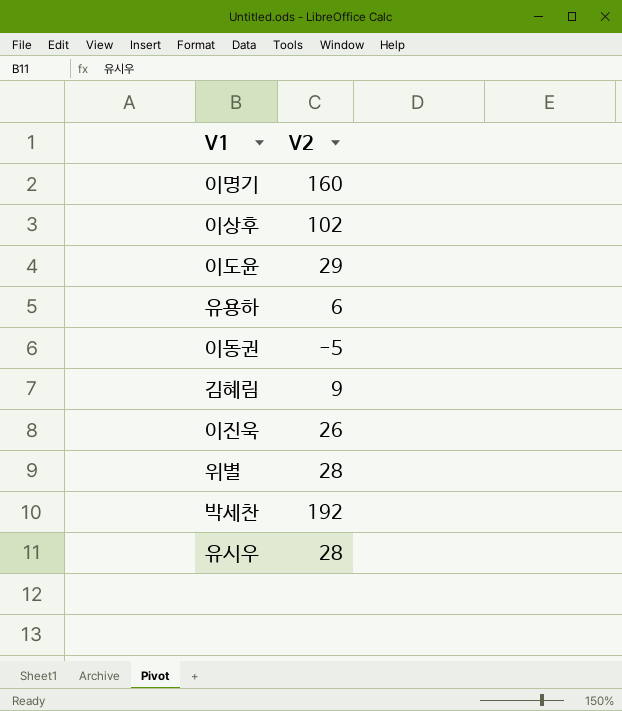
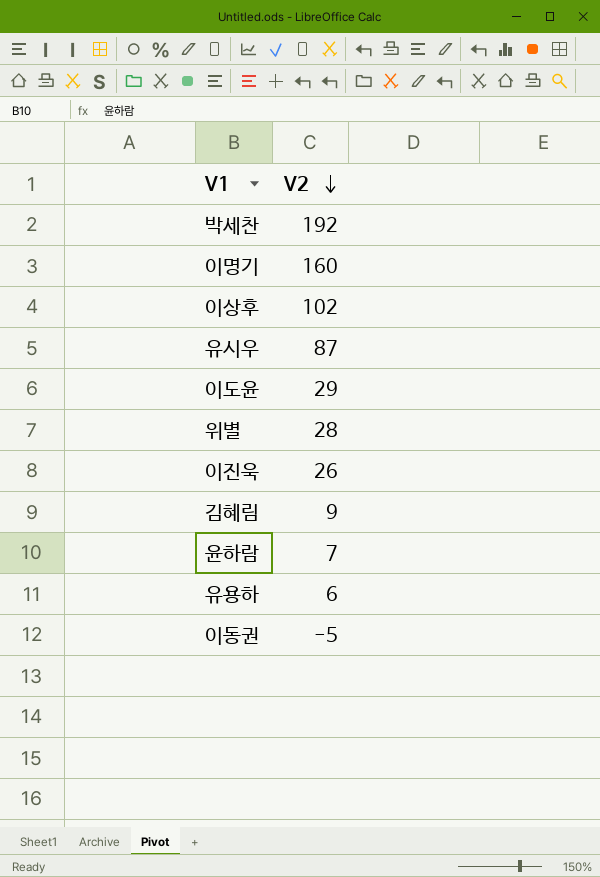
row order: none -> V2 descending
유시우 | V2: 28 -> 87
row 윤하람: none -> 7

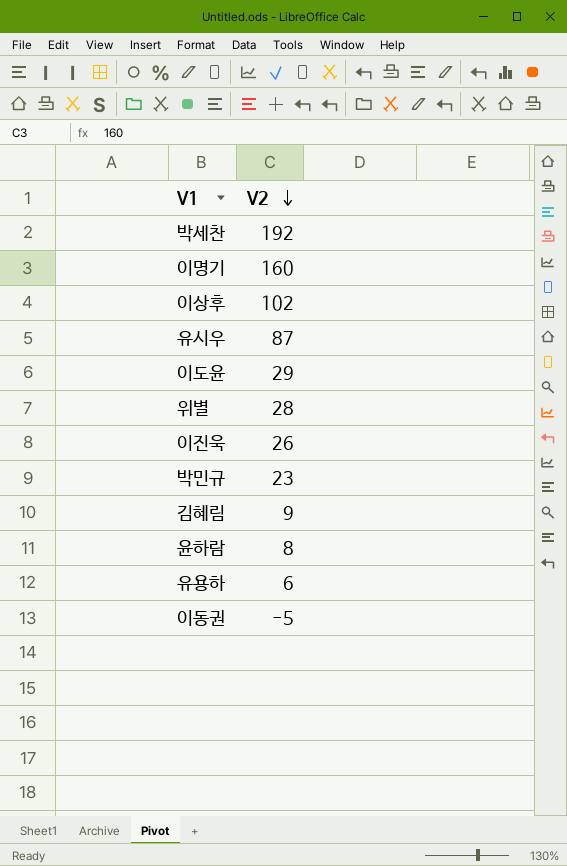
row 박민규: none -> 23
윤하람 | V2: 7 -> 8

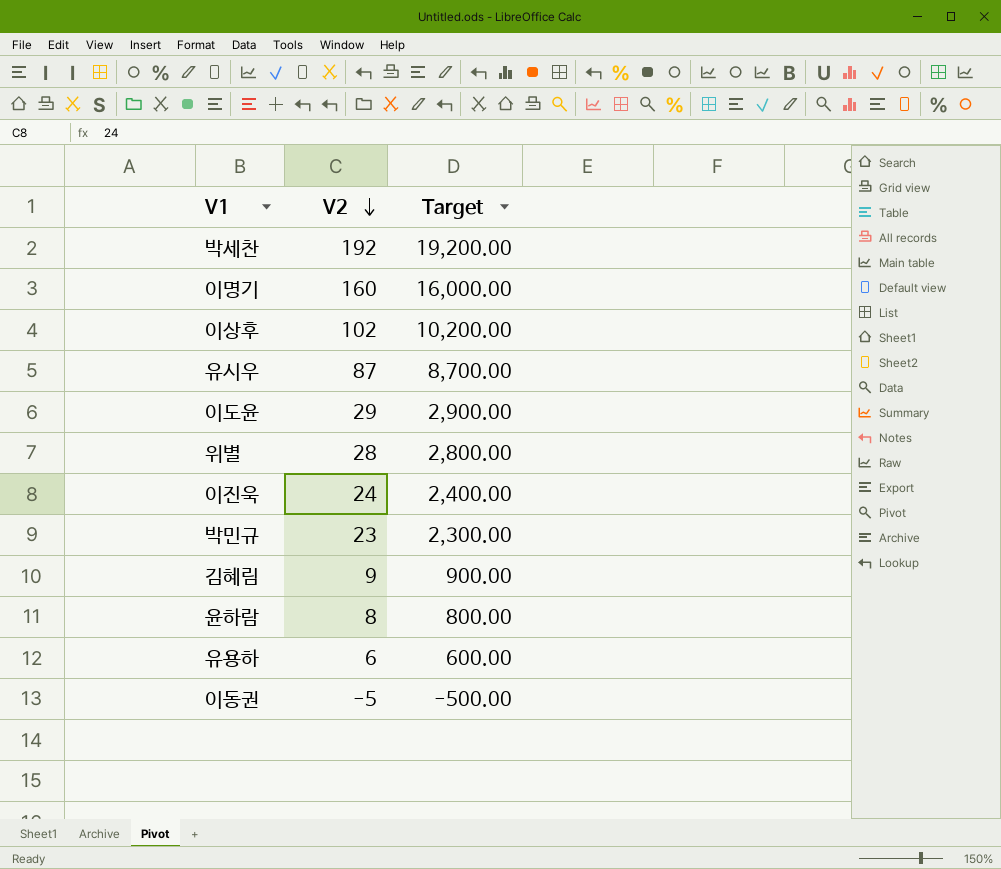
column Target | formula: none -> [V2] * 100
이진욱 | V2: 26 -> 24

